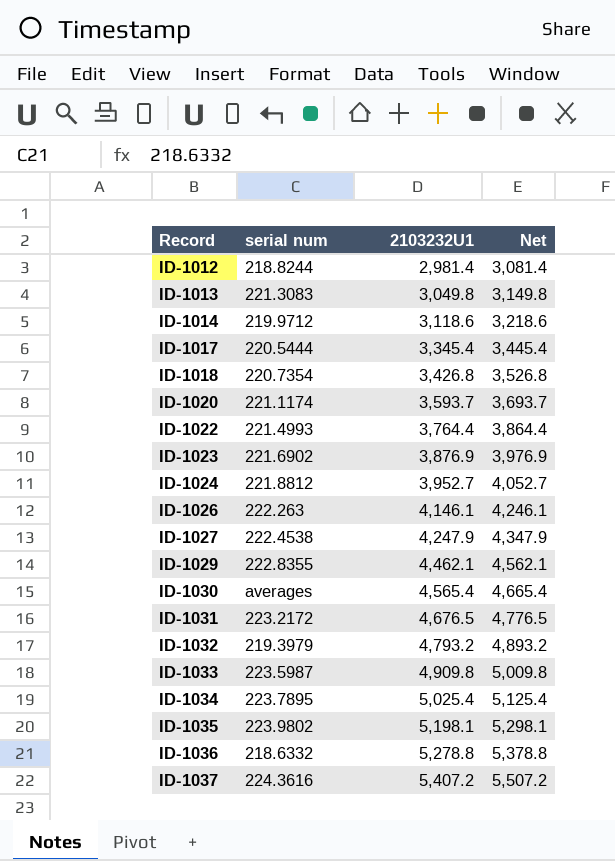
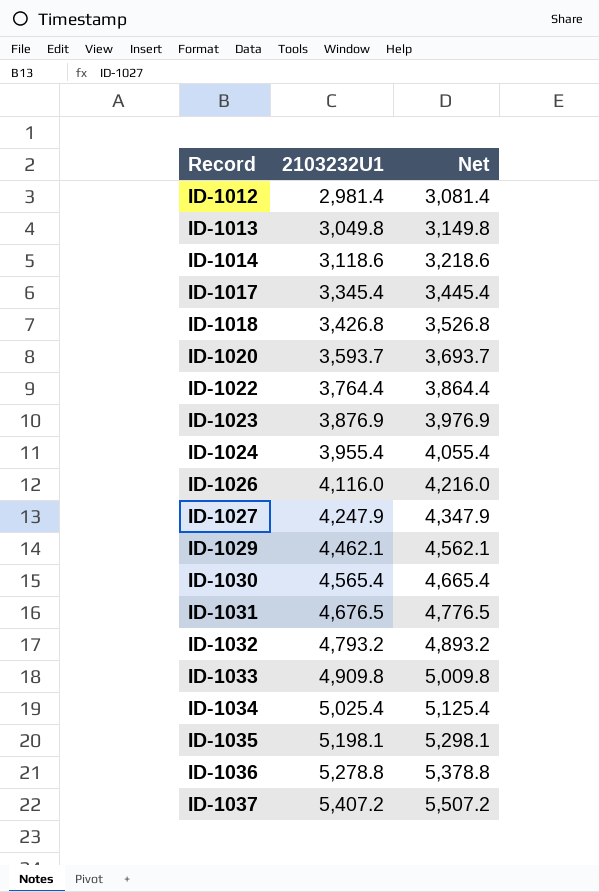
column serial num | position: 2 -> none
ID-1024 | 2103232U1: 3,952.7 -> 3,955.4
ID-1024 | Net: 4,052.7 -> 4,055.4
ID-1026 | 2103232U1: 4,146.1 -> 4,116.0
ID-1026 | Net: 4,246.1 -> 4,216.0

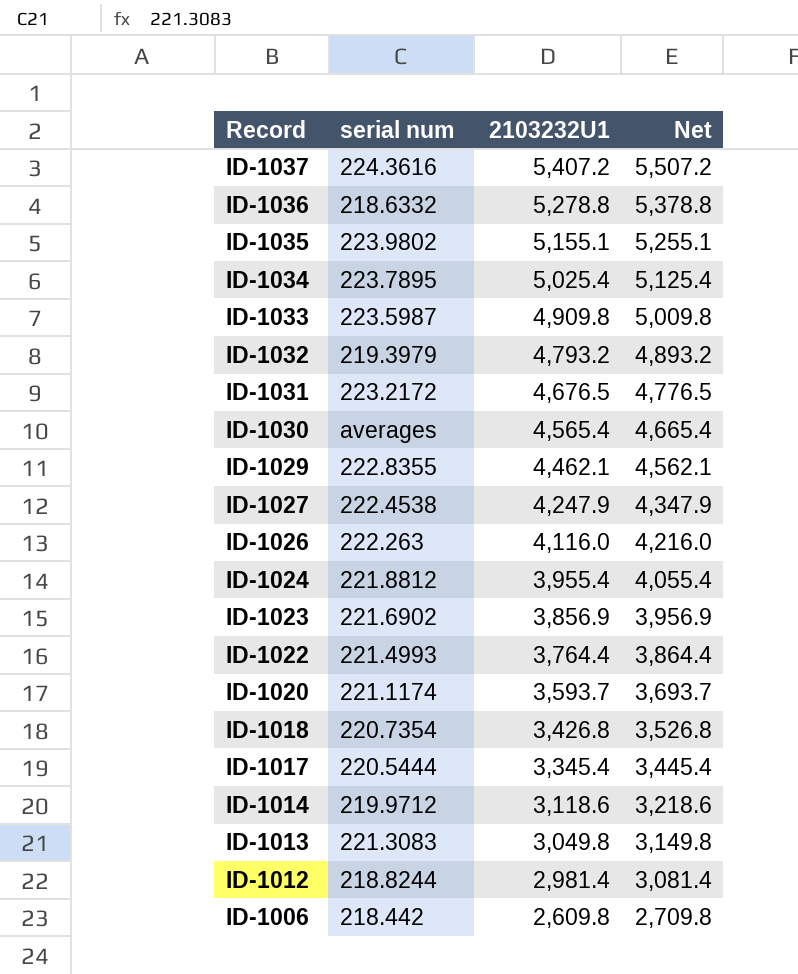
row order: Record ascending -> Record descending
column serial num | position: none -> 2
ID-1035 | 2103232U1: 5,198.1 -> 5,155.1
ID-1035 | Net: 5,298.1 -> 5,255.1
ID-1023 | 2103232U1: 3,876.9 -> 3,856.9
ID-1023 | Net: 3,976.9 -> 3,956.9
row ID-1006: none -> 218.442 | 2,609.8 | 2,709.8

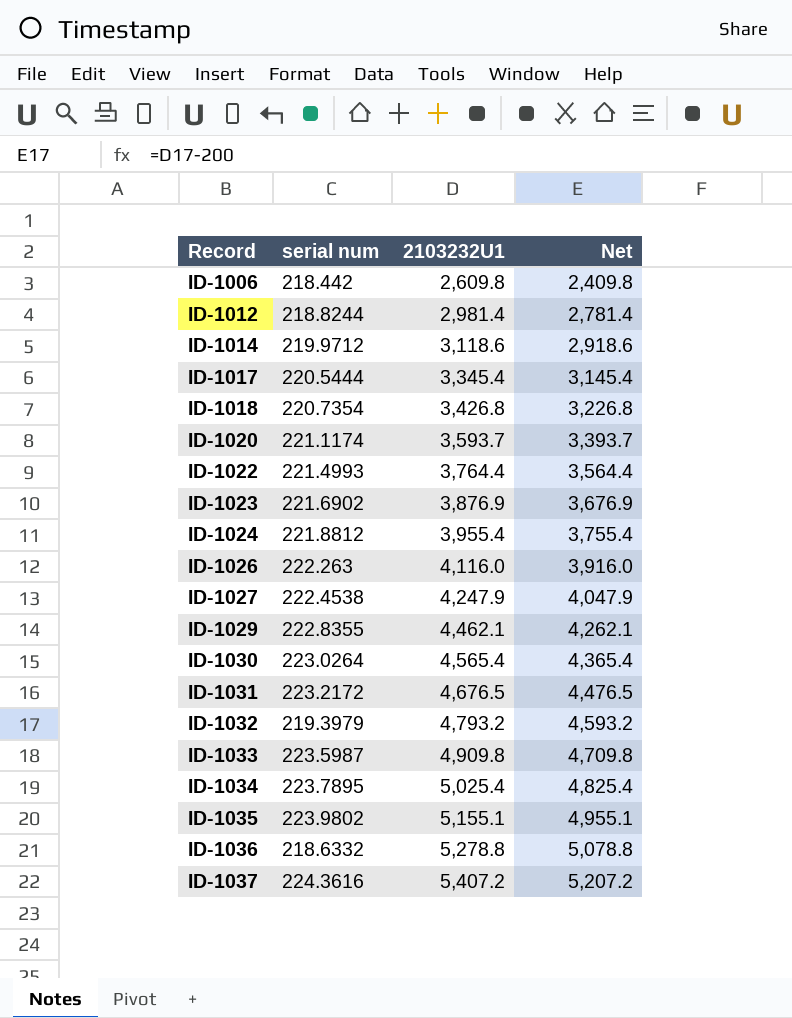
row order: Record descending -> Record ascending
column Net | formula: [2103232U1] + 100 -> [2103232U1] - 200
row ID-1013: 221.3083 | 3,049.8 | 3,149.8 -> none
ID-1023 | 2103232U1: 3,856.9 -> 3,876.9
ID-1030 | serial num: averages -> 223.0264

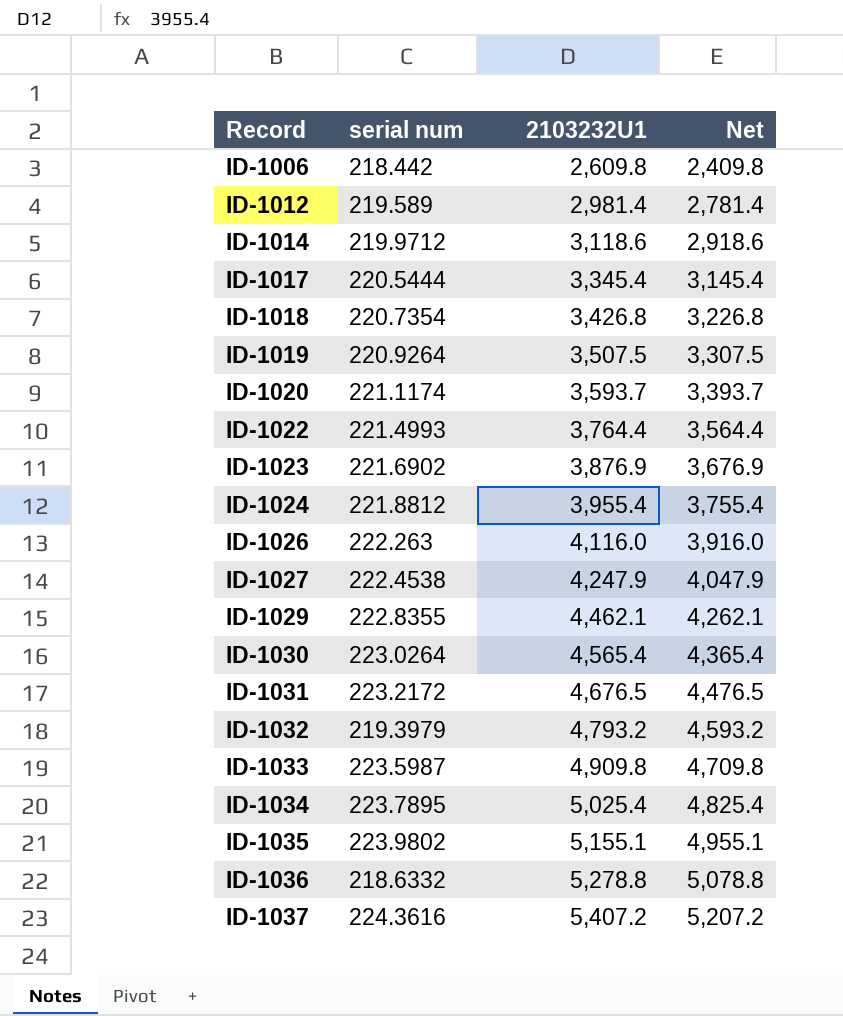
ID-1012 | serial num: 218.8244 -> 219.589
row ID-1019: none -> 220.9264 | 3,507.5 | 3,307.5

